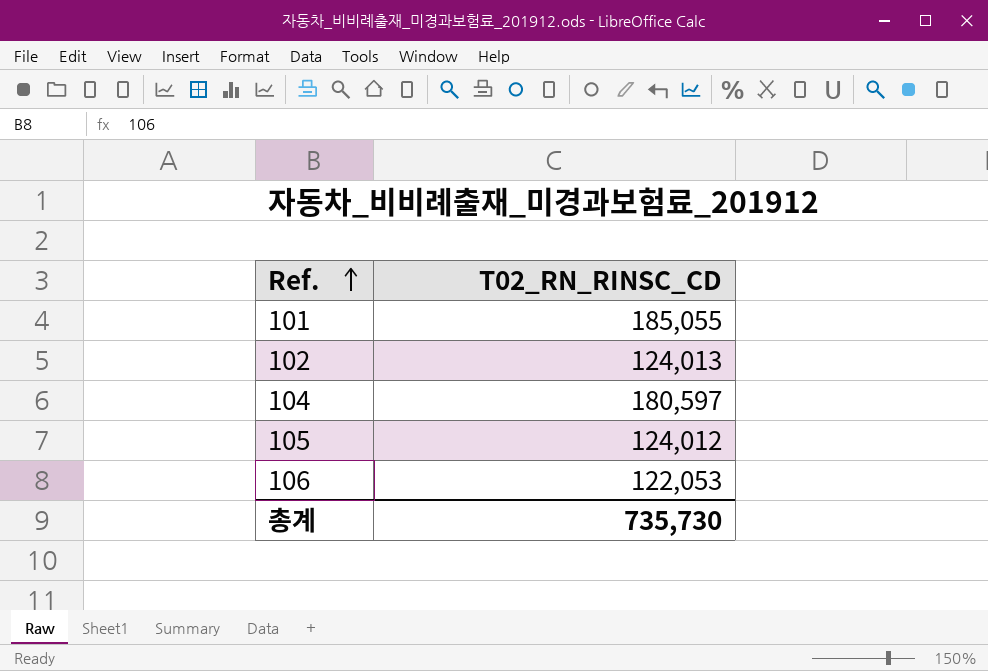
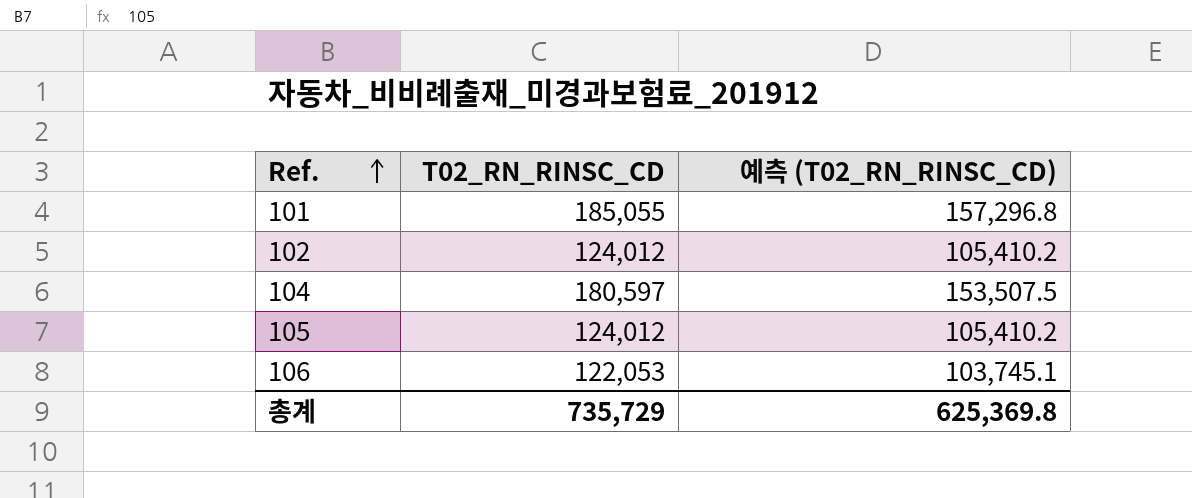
column 예측 (T02_RN_RINSC_CD) | formula: none -> [T02_RN_RINSC_CD] * 0.85
102 | T02_RN_RINSC_CD: 124,013 -> 124,012
총계 | T02_RN_RINSC_CD: 735,730 -> 735,729

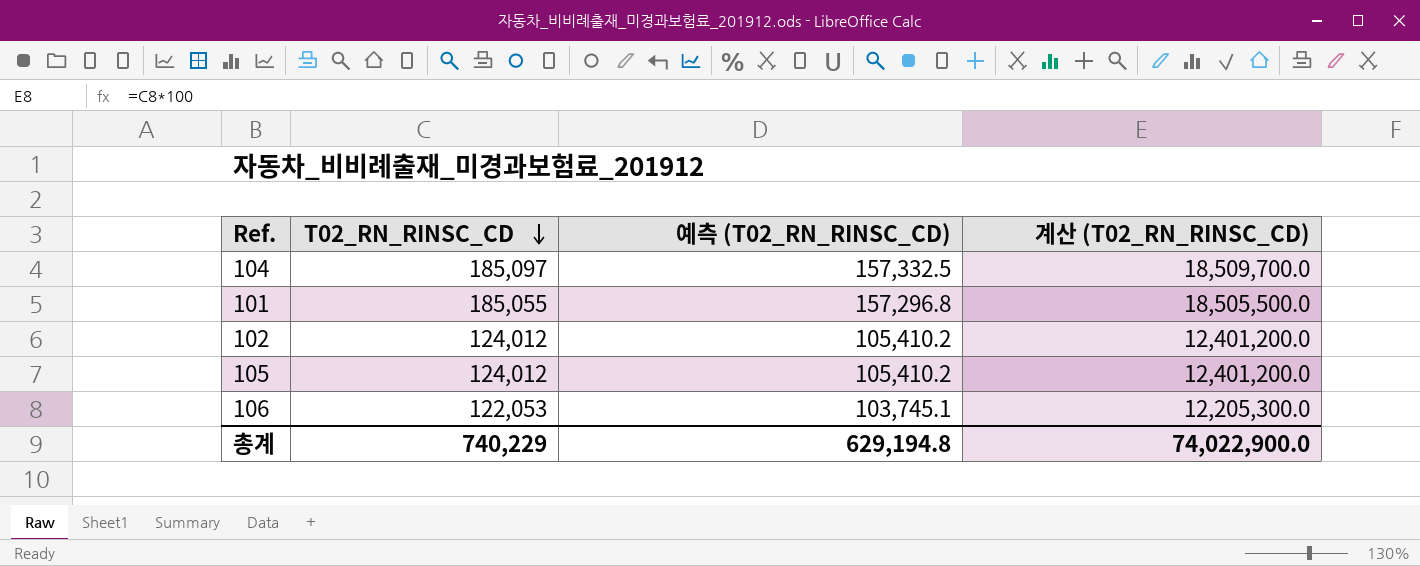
row order: Ref. ascending -> T02_RN_RINSC_CD descending
column 계산 (T02_RN_RINSC_CD) | formula: none -> [T02_RN_RINSC_CD] * 100
104 | T02_RN_RINSC_CD: 180,597 -> 185,097
104 | 예측 (T02_RN_RINSC_CD): 153,507.5 -> 157,332.5
총계 | T02_RN_RINSC_CD: 735,729 -> 740,229
총계 | 예측 (T02_RN_RINSC_CD): 625,369.8 -> 629,194.8

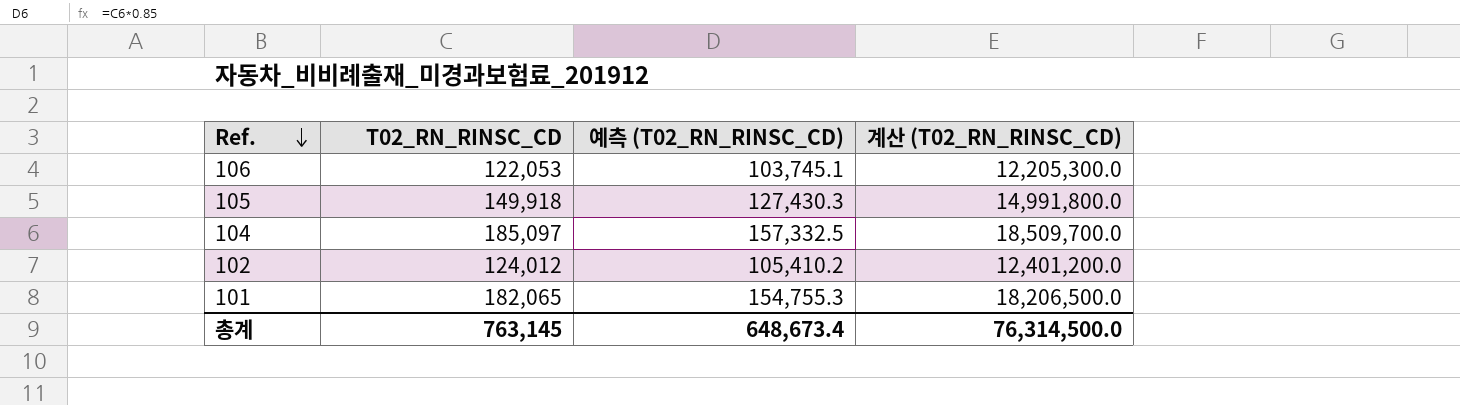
row order: T02_RN_RINSC_CD descending -> Ref. descending
105 | T02_RN_RINSC_CD: 124,012 -> 149,918
105 | 예측 (T02_RN_RINSC_CD): 105,410.2 -> 127,430.3
105 | 계산 (T02_RN_RINSC_CD): 12,401,200.0 -> 14,991,800.0
101 | T02_RN_RINSC_CD: 185,055 -> 182,065
101 | 예측 (T02_RN_RINSC_CD): 157,296.8 -> 154,755.3
101 | 계산 (T02_RN_RINSC_CD): 18,505,500.0 -> 18,206,500.0
총계 | T02_RN_RINSC_CD: 740,229 -> 763,145
총계 | 예측 (T02_RN_RINSC_CD): 629,194.8 -> 648,673.4
총계 | 계산 (T02_RN_RINSC_CD): 74,022,900.0 -> 76,314,500.0

